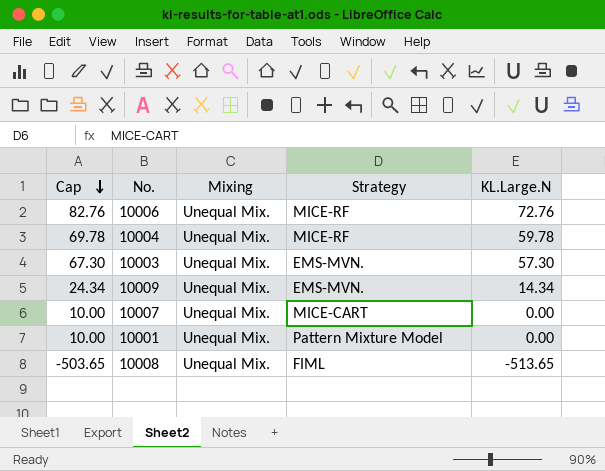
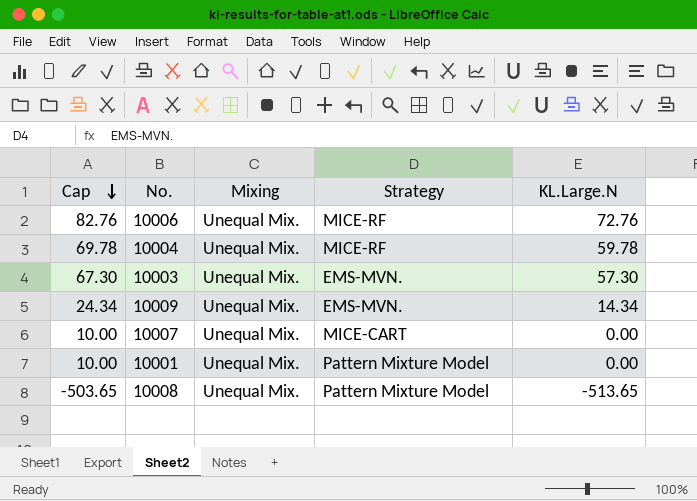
10008 | Strategy: FIML -> Pattern Mixture Model

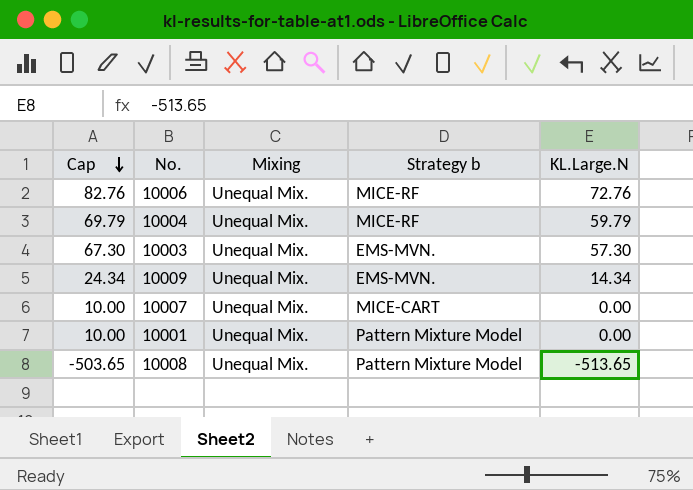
column name: Strategy -> Strategy b
10004 | Cap: 69.78 -> 69.79
10004 | KL.Large.N: 59.78 -> 59.79

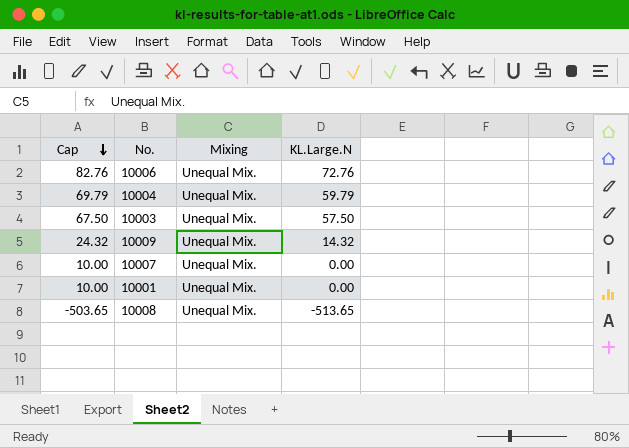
column Strategy b | position: 4 -> none
10003 | Cap: 67.30 -> 67.50
10003 | KL.Large.N: 57.30 -> 57.50
10009 | Cap: 24.34 -> 24.32
10009 | KL.Large.N: 14.34 -> 14.32

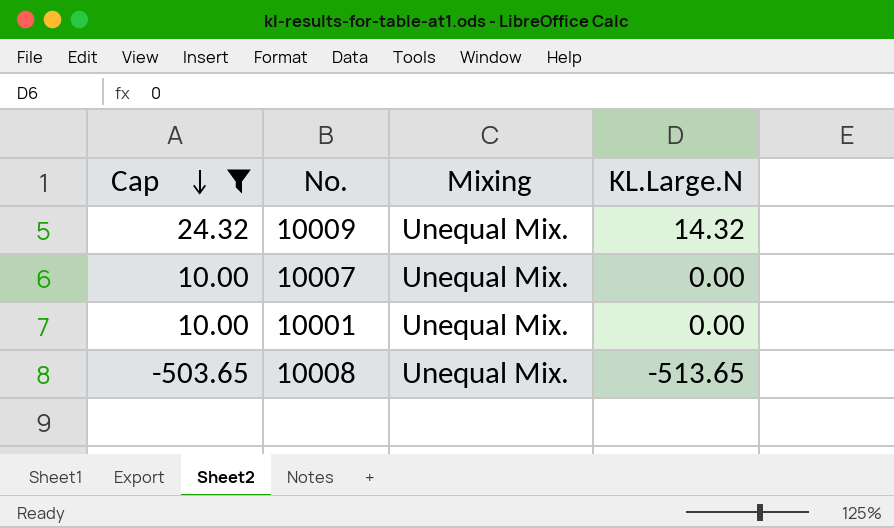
filter: none -> Cap <= 24.32

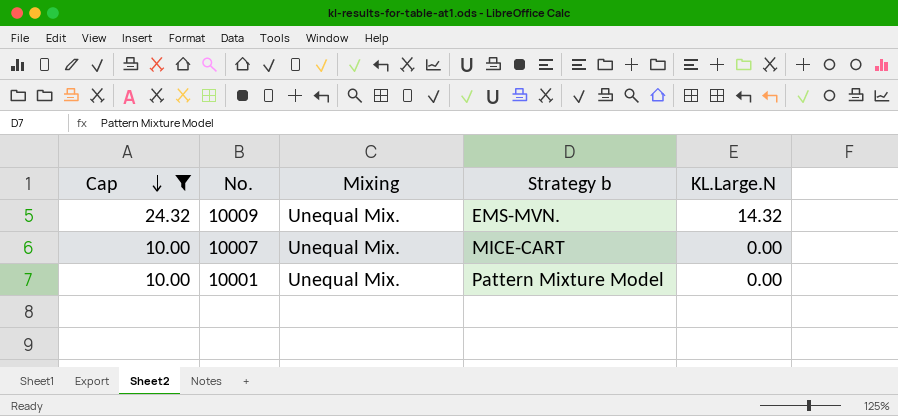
column Strategy b | position: none -> 4
row 10008: -503.65 | Unequal Mix. | -513.65 -> none

